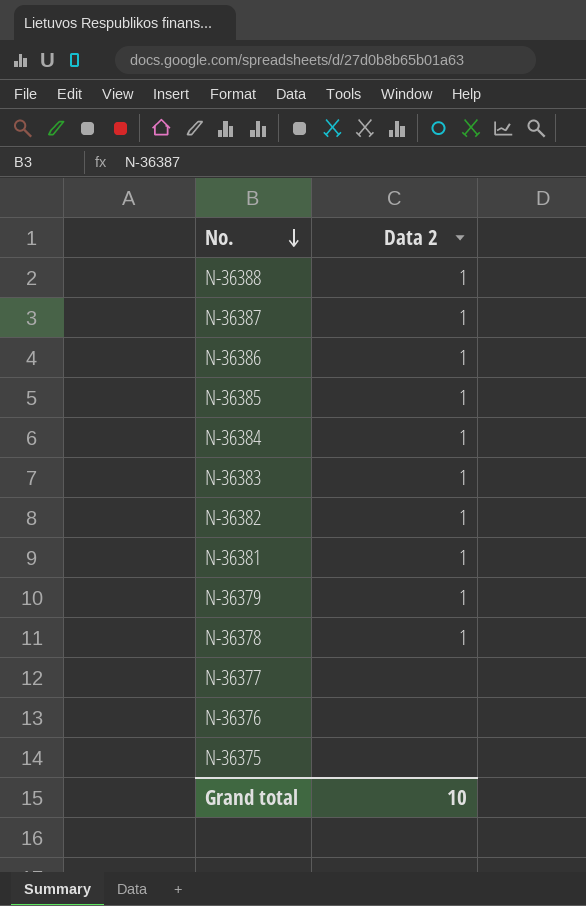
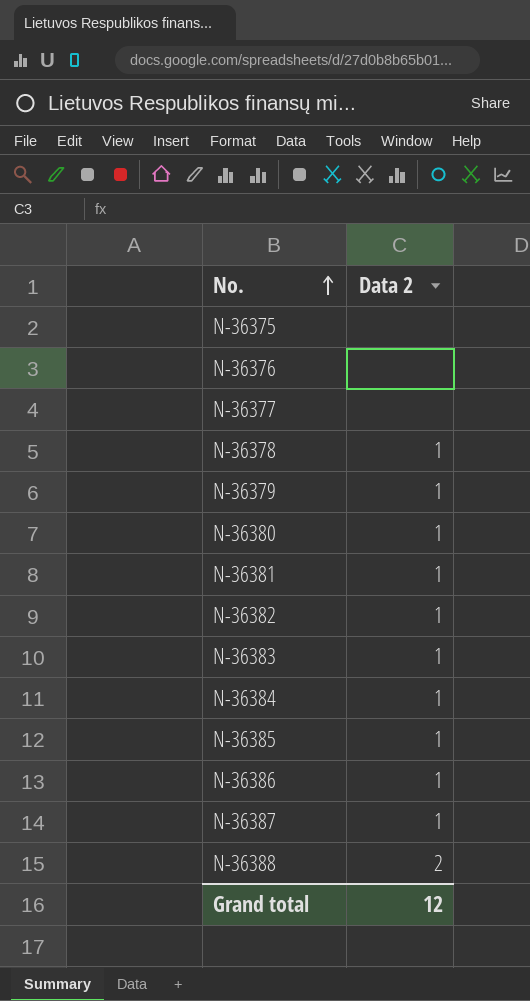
row order: No. descending -> No. ascending
row N-36380: none -> 1
N-36388 | Data 2: 1 -> 2
Grand total | Data 2: 10 -> 12

